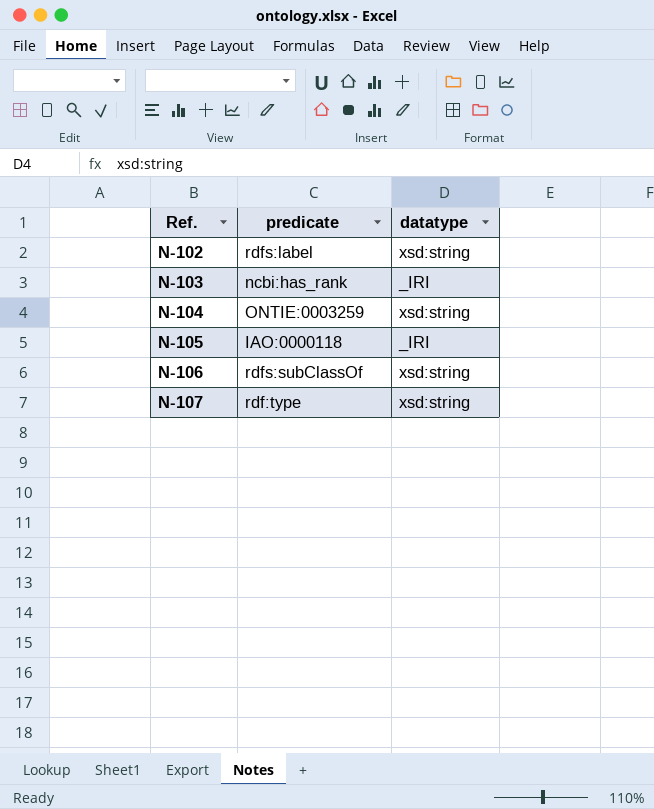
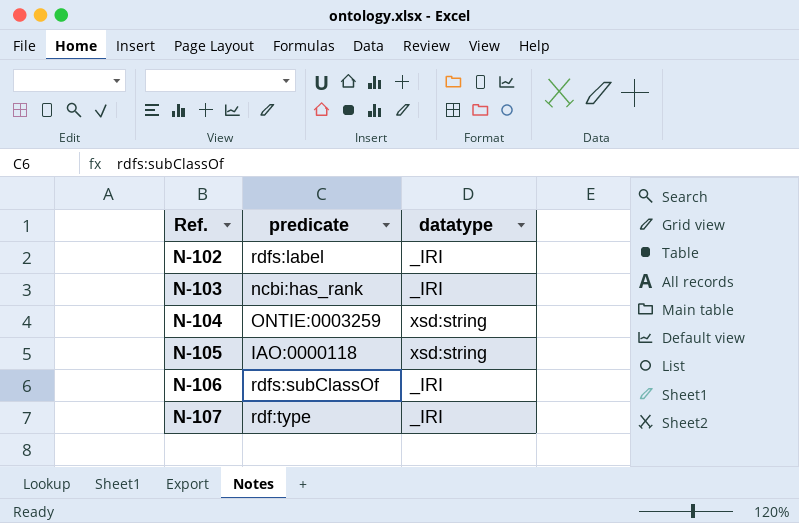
N-102 | datatype: xsd:string -> _IRI
N-105 | datatype: _IRI -> xsd:string
N-106 | datatype: xsd:string -> _IRI
N-107 | datatype: xsd:string -> _IRI

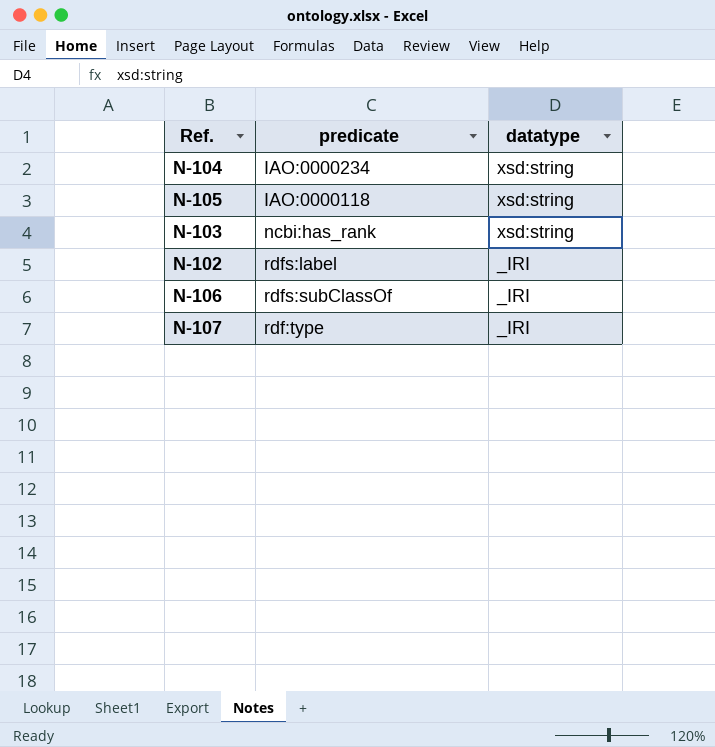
row order: Ref. ascending -> datatype descending
N-104 | predicate: ONTIE:0003259 -> IAO:0000234
N-103 | datatype: _IRI -> xsd:string

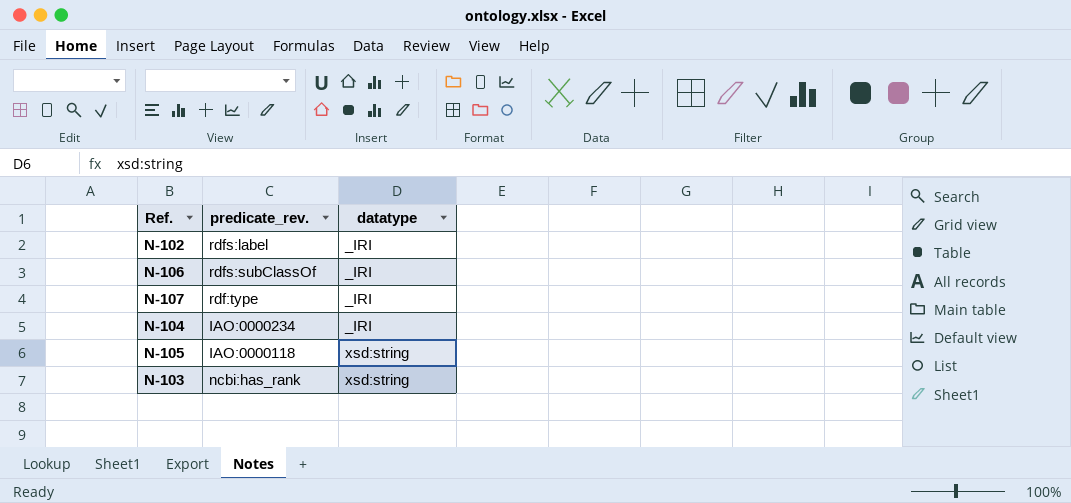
row order: datatype descending -> datatype ascending
column name: predicate -> predicate_rev.
N-104 | datatype: xsd:string -> _IRI

